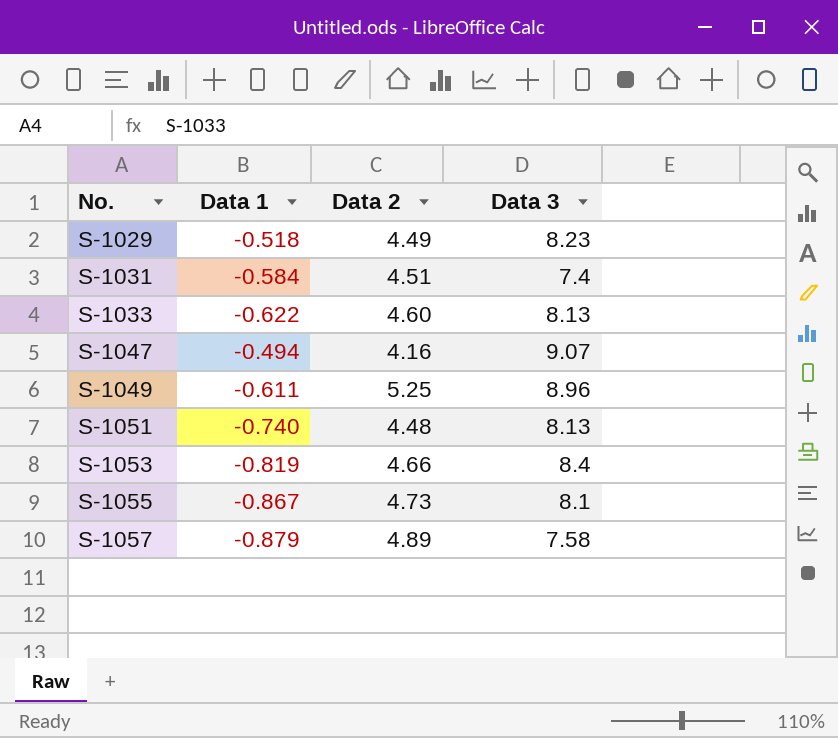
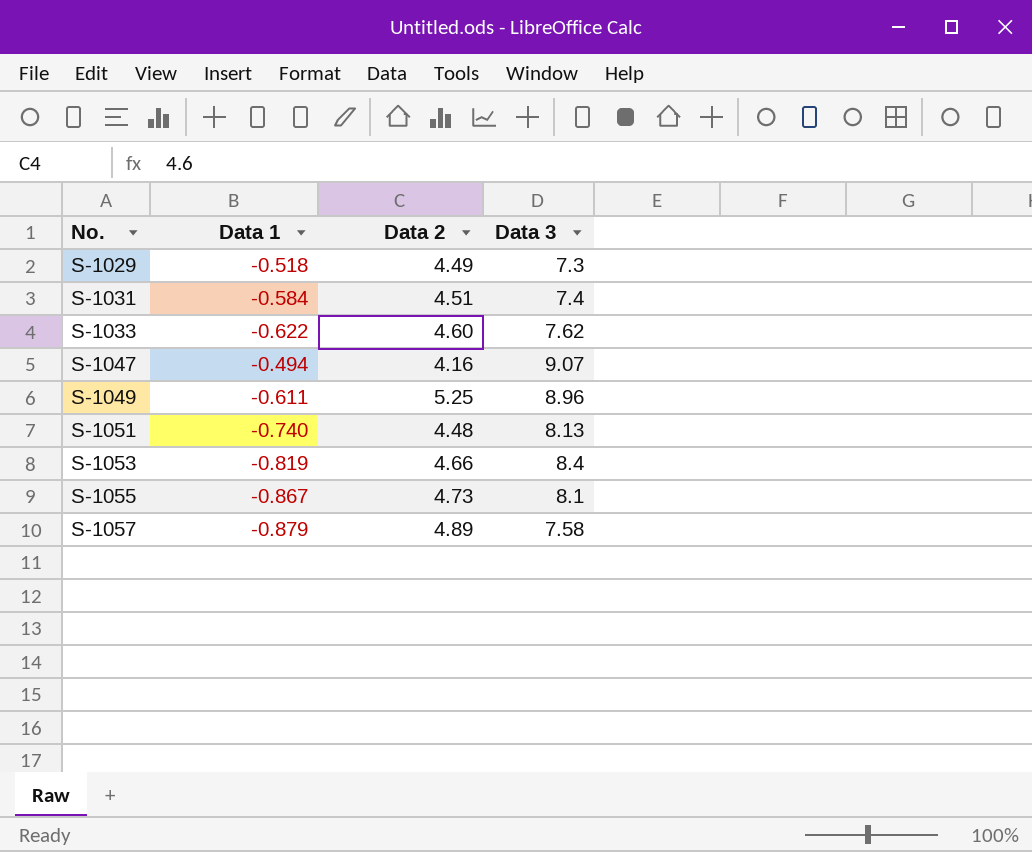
S-1029 | Data 3: 8.23 -> 7.3
S-1033 | Data 3: 8.13 -> 7.62

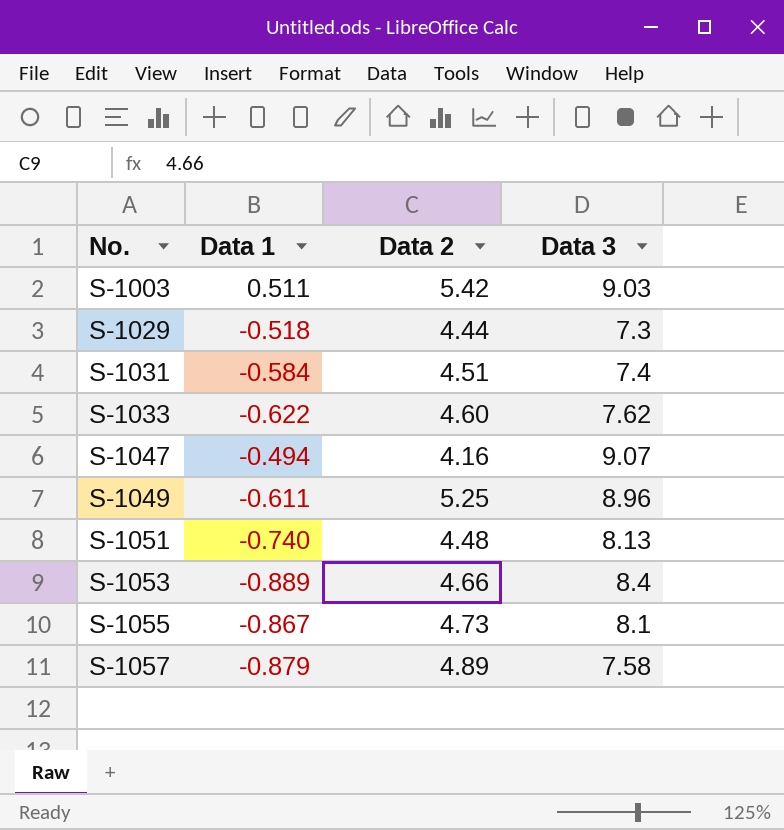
row S-1003: none -> 0.511 | 5.42 | 9.03
S-1029 | Data 2: 4.49 -> 4.44
S-1053 | Data 1: -0.819 -> -0.889

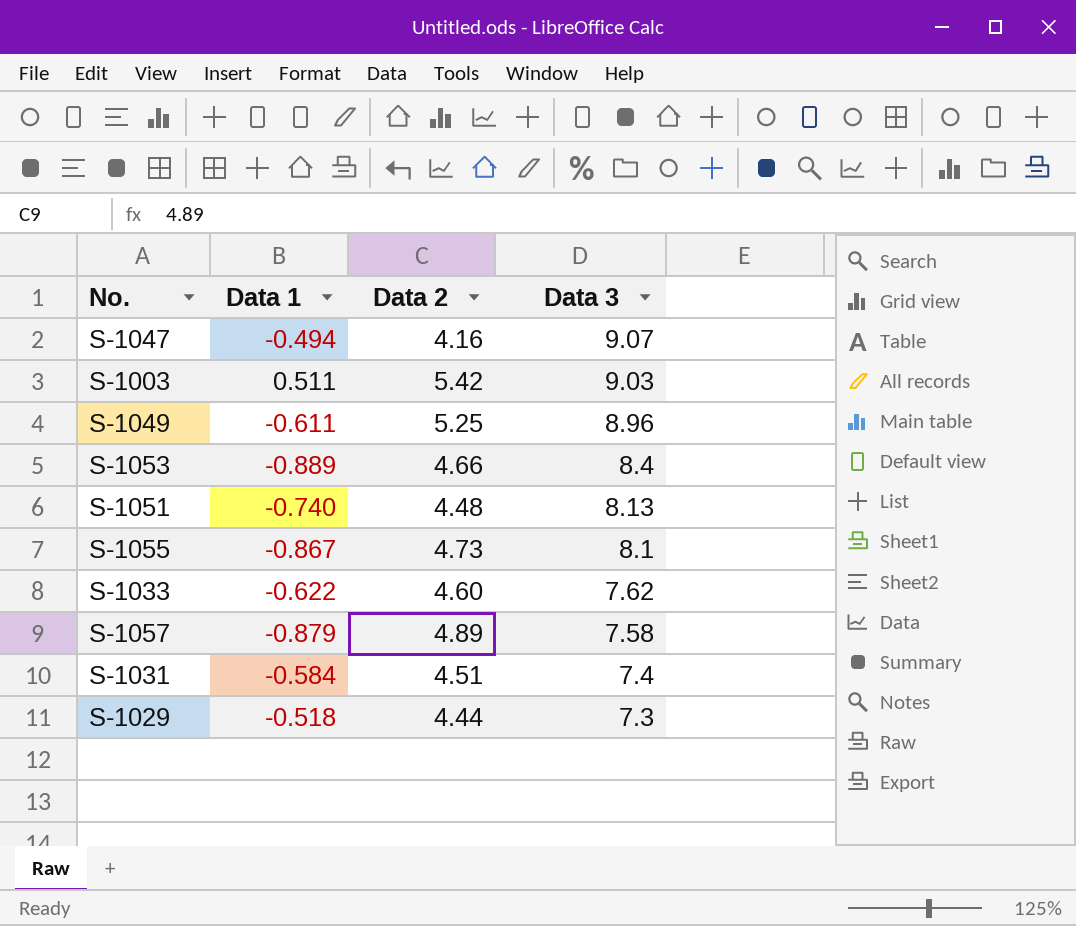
row order: No. ascending -> Data 3 descending

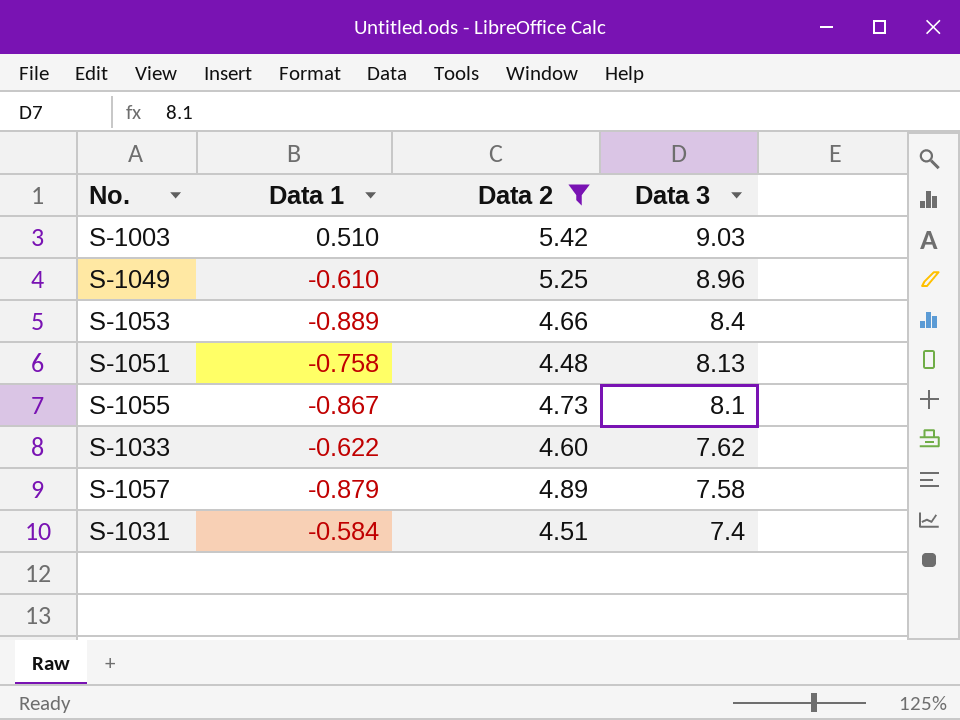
filter: none -> Data 2 >= 4.48
S-1003 | Data 1: 0.511 -> 0.510
S-1049 | Data 1: -0.611 -> -0.610
S-1051 | Data 1: -0.740 -> -0.758

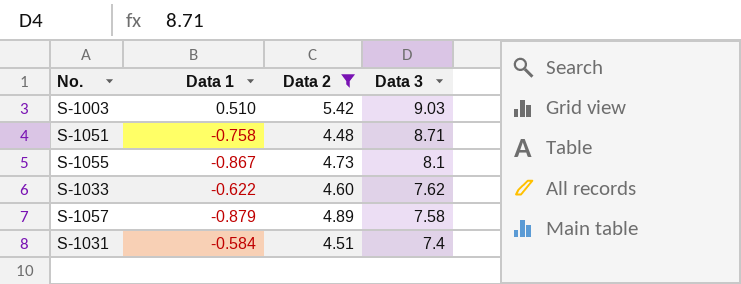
row S-1049: -0.610 | 5.25 | 8.96 -> none
row S-1053: -0.889 | 4.66 | 8.4 -> none
S-1051 | Data 3: 8.13 -> 8.71

